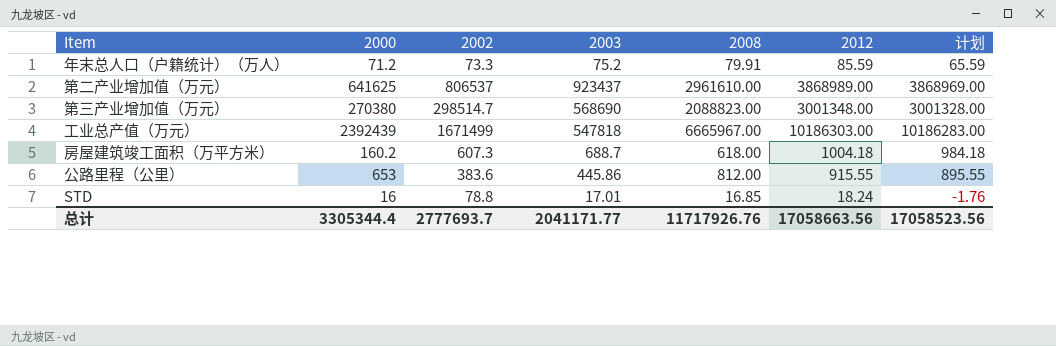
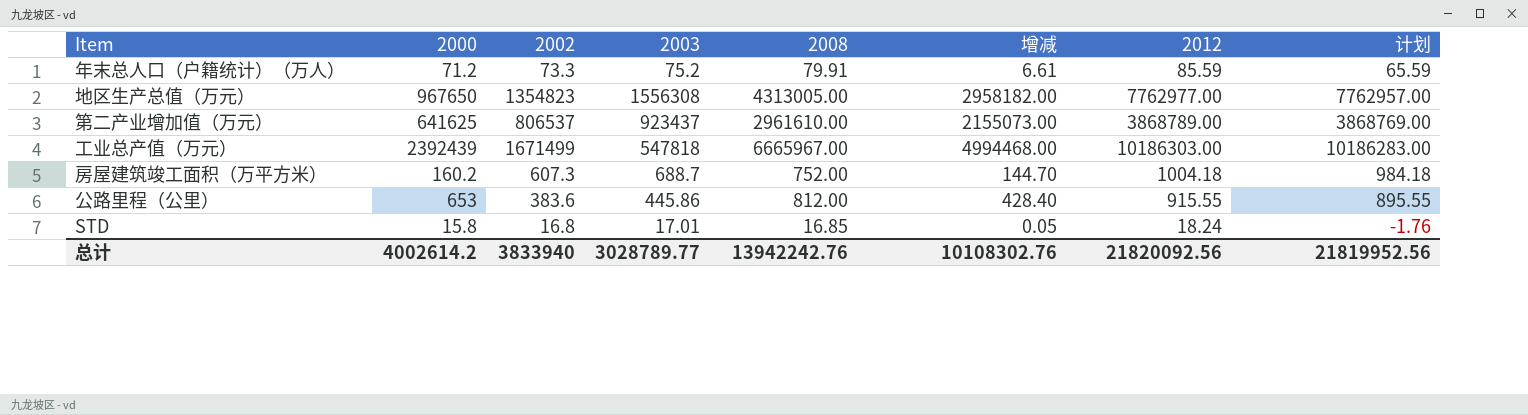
column 增减 | formula: none -> [2008] - [2002]
row 第三产业增加值（万元）: 270380 | 298514.7 | 568690 | 2088823.00 | 3001348.00 | 3001328.00 -> none
row 地区生产总值（万元）: none -> 967650 | 1354823 | 1556308 | 4313005.00 | 2958182.00 | 7762977.00 | 7762957.00
第二产业增加值（万元） | 2012: 3868989.00 -> 3868789.00
第二产业增加值（万元） | 计划: 3868969.00 -> 3868769.00
房屋建筑竣工面积（万平方米） | 2008: 618.00 -> 752.00
STD | 2000: 16 -> 15.8
STD | 2002: 78.8 -> 16.8
总计 | 2000: 3305344.4 -> 4002614.2
总计 | 2002: 2777693.7 -> 3833940
总计 | 2003: 2041171.77 -> 3028789.77
总计 | 2008: 11717926.76 -> 13942242.76
总计 | 2012: 17058663.56 -> 21820092.56
总计 | 计划: 17058523.56 -> 21819952.56

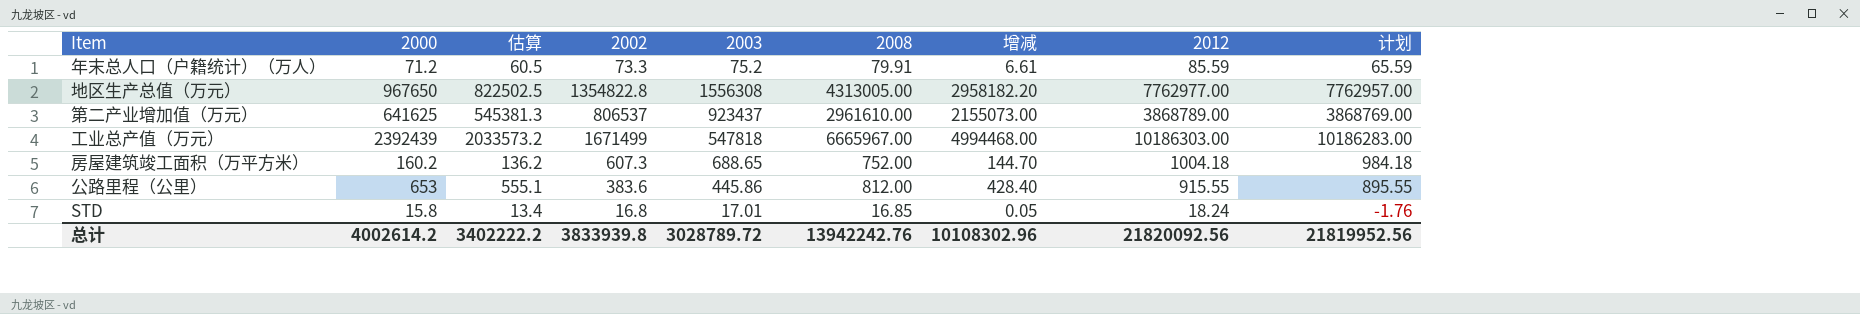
column 估算 | formula: none -> [2000] * 0.85
地区生产总值（万元） | 2002: 1354823 -> 1354822.8
地区生产总值（万元） | 增减: 2958182.00 -> 2958182.20
房屋建筑竣工面积（万平方米） | 2003: 688.7 -> 688.65
总计 | 2002: 3833940 -> 3833939.8
总计 | 2003: 3028789.77 -> 3028789.72
总计 | 增减: 10108302.76 -> 10108302.96

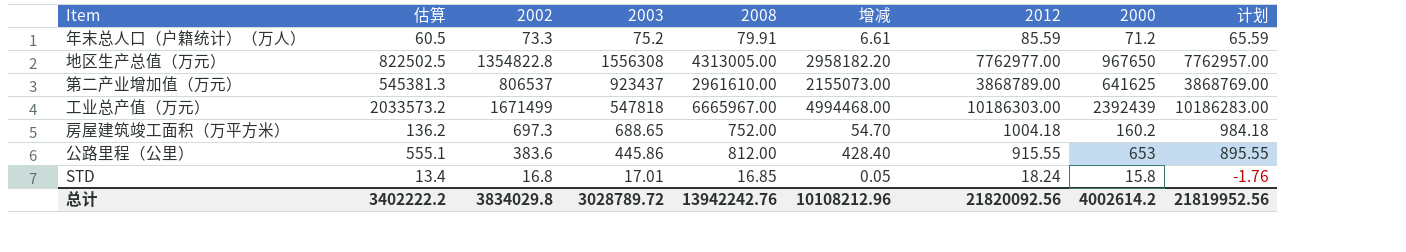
column 2000 | position: 2 -> 8
房屋建筑竣工面积（万平方米） | 2002: 607.3 -> 697.3
房屋建筑竣工面积（万平方米） | 增减: 144.70 -> 54.70
总计 | 2002: 3833939.8 -> 3834029.8
总计 | 增减: 10108302.96 -> 10108212.96

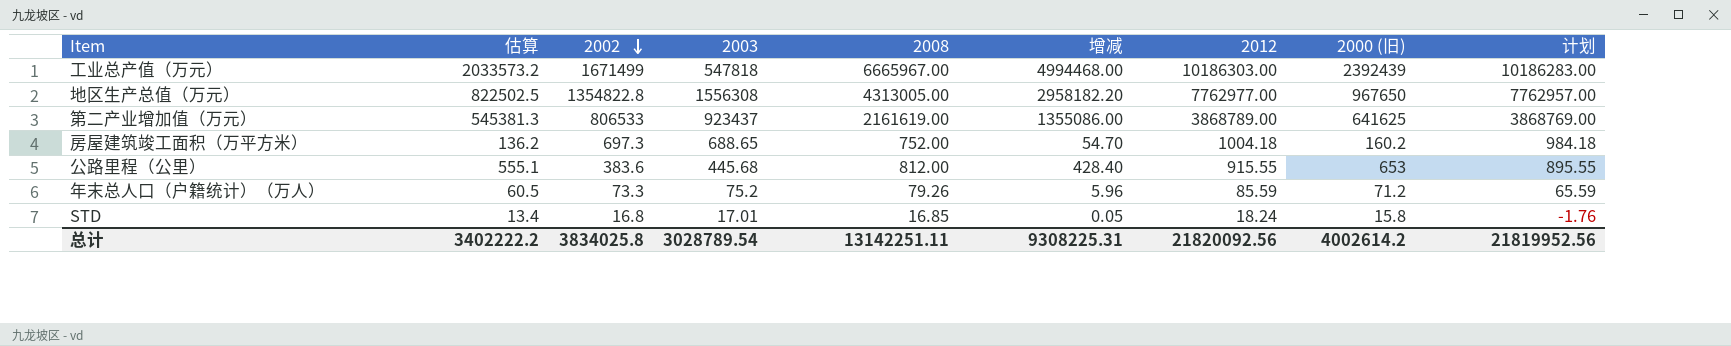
row order: none -> 2002 descending
column name: 2000 -> 2000 (旧)
第二产业增加值（万元） | 2002: 806537 -> 806533
第二产业增加值（万元） | 2008: 2961610.00 -> 2161619.00
第二产业增加值（万元） | 增减: 2155073.00 -> 1355086.00
公路里程（公里） | 2003: 445.86 -> 445.68
年末总人口（户籍统计）（万人） | 2008: 79.91 -> 79.26
年末总人口（户籍统计）（万人） | 增减: 6.61 -> 5.96
总计 | 2002: 3834029.8 -> 3834025.8
总计 | 2003: 3028789.72 -> 3028789.54
总计 | 2008: 13942242.76 -> 13142251.11
总计 | 增减: 10108212.96 -> 9308225.31

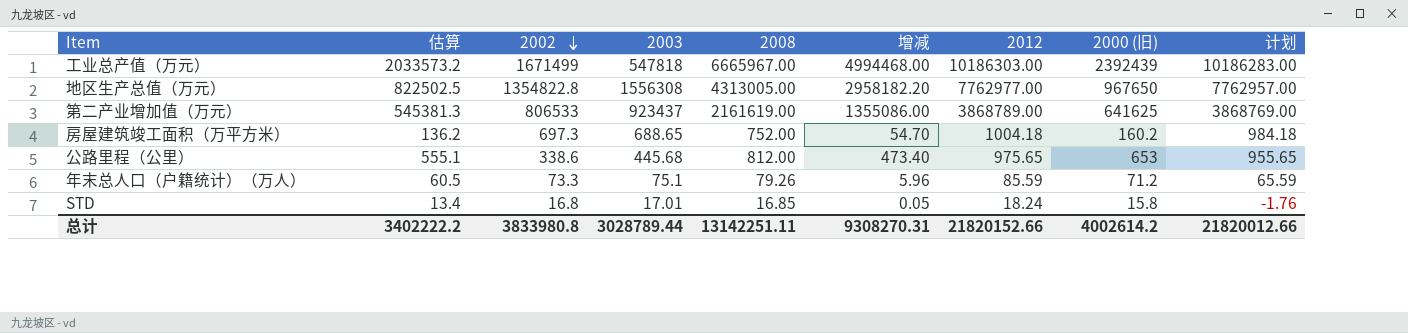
公路里程（公里） | 2002: 383.6 -> 338.6
公路里程（公里） | 增减: 428.40 -> 473.40
公路里程（公里） | 2012: 915.55 -> 975.65
公路里程（公里） | 计划: 895.55 -> 955.65
年末总人口（户籍统计）（万人） | 2003: 75.2 -> 75.1
总计 | 2002: 3834025.8 -> 3833980.8
总计 | 2003: 3028789.54 -> 3028789.44
总计 | 增减: 9308225.31 -> 9308270.31
总计 | 2012: 21820092.56 -> 21820152.66
总计 | 计划: 21819952.56 -> 21820012.66

